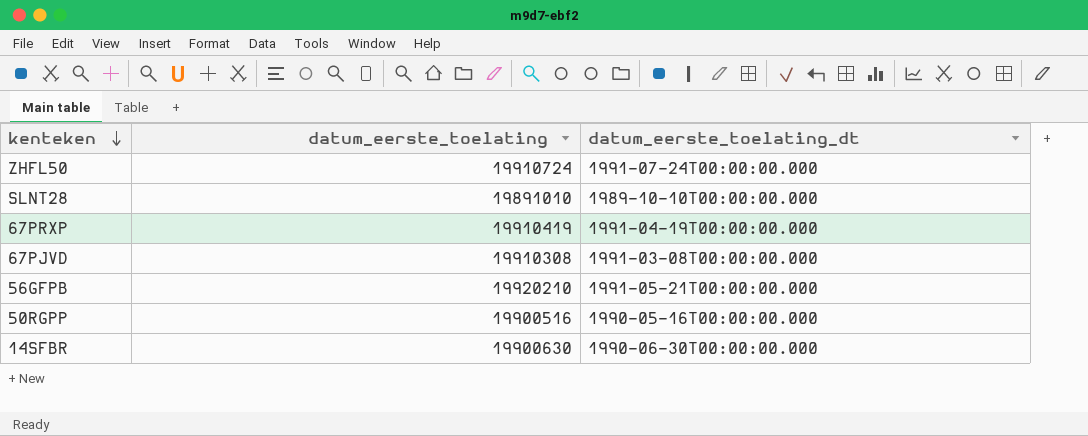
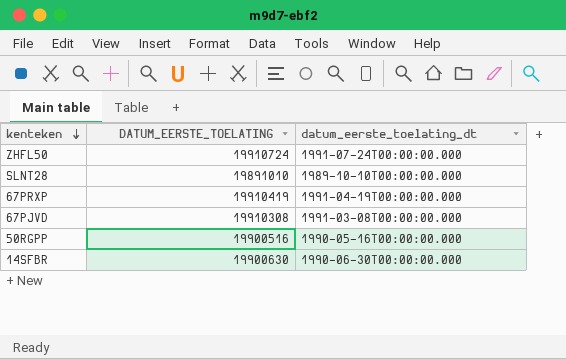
column name: datum_eerste_toelating -> DATUM_EERSTE_TOELATING
row 56GFPB: 19920210 | 1991-05-21T00:00:00.000 -> none

